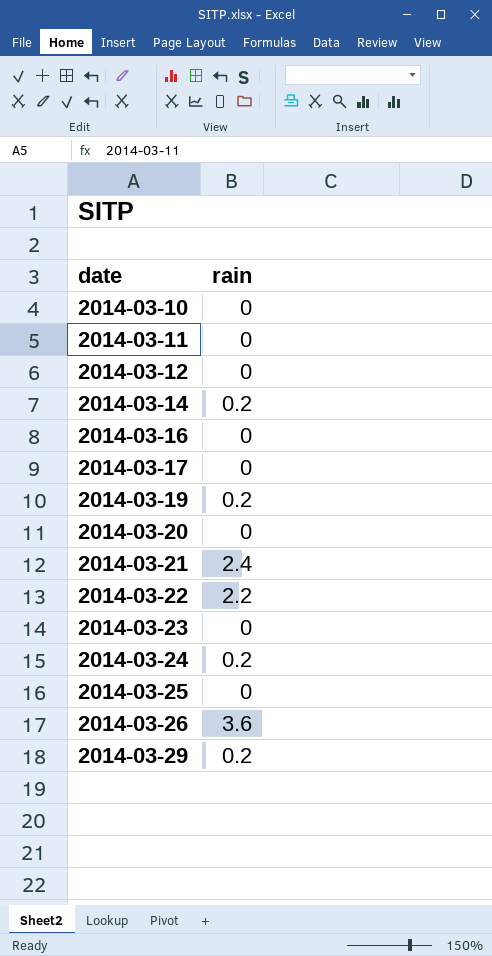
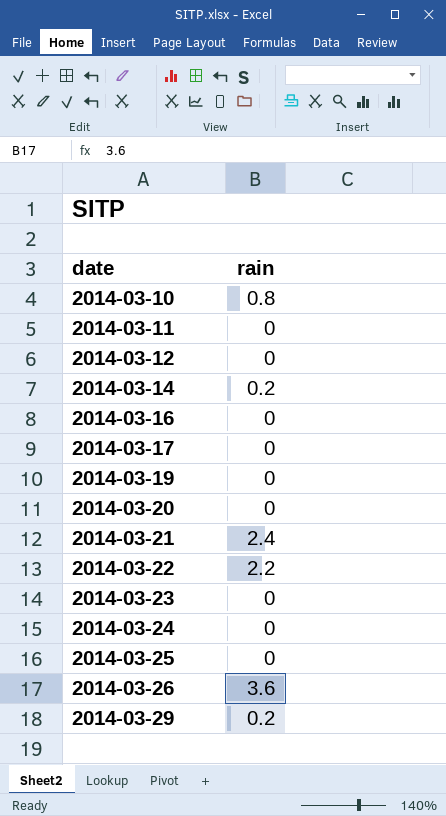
2014-03-10 | rain: 0 -> 0.8
2014-03-19 | rain: 0.2 -> 0
2014-03-24 | rain: 0.2 -> 0

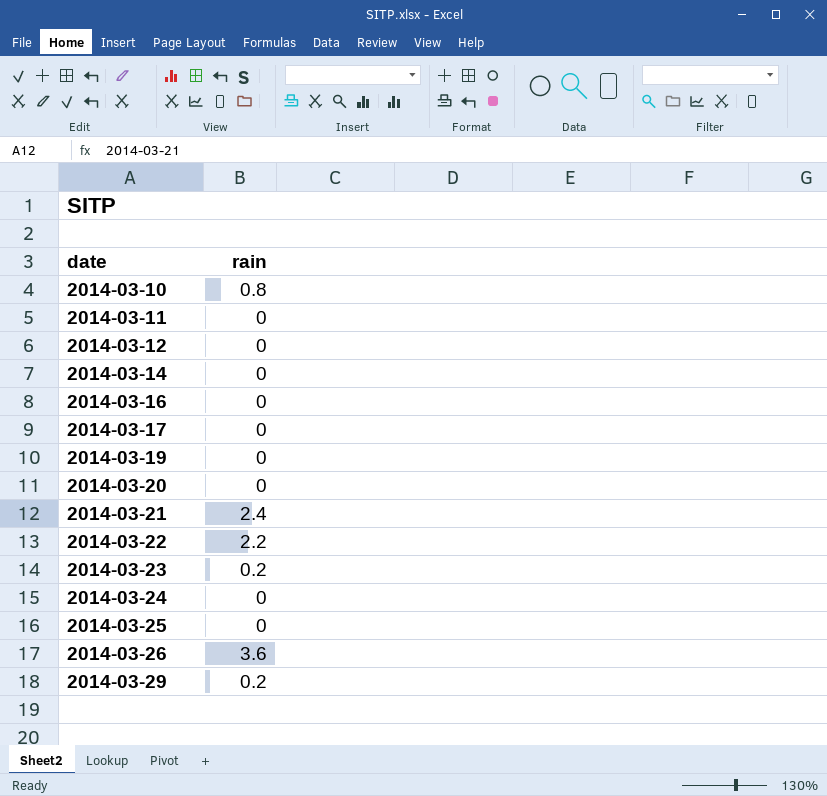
2014-03-14 | rain: 0.2 -> 0
2014-03-23 | rain: 0 -> 0.2

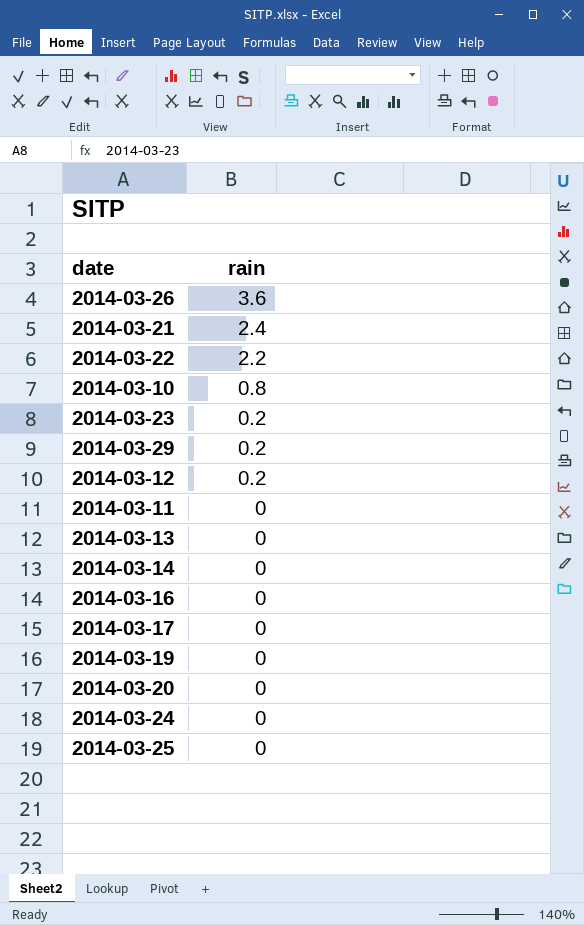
row order: date ascending -> rain descending
2014-03-12 | rain: 0 -> 0.2
row 2014-03-13: none -> 0

